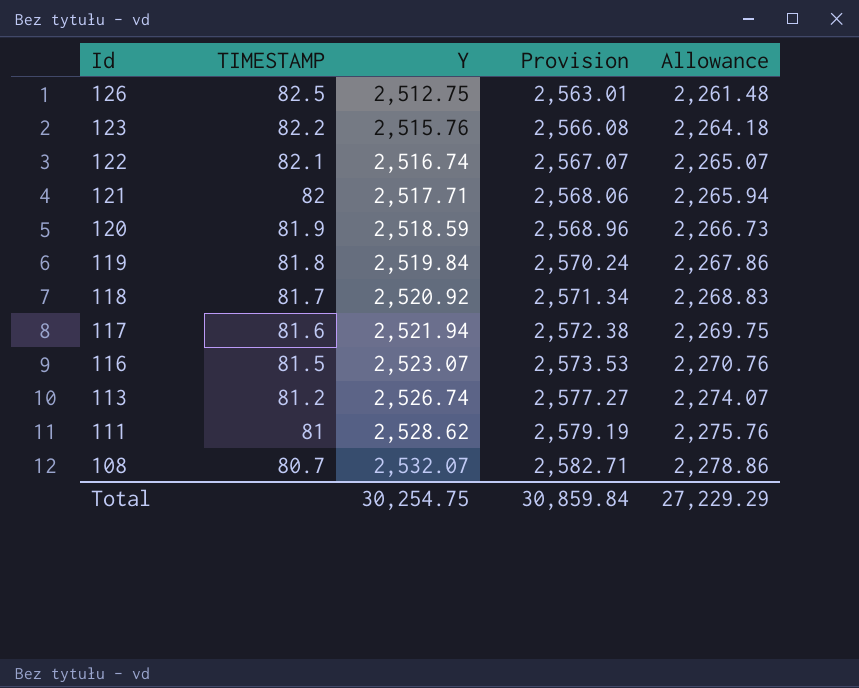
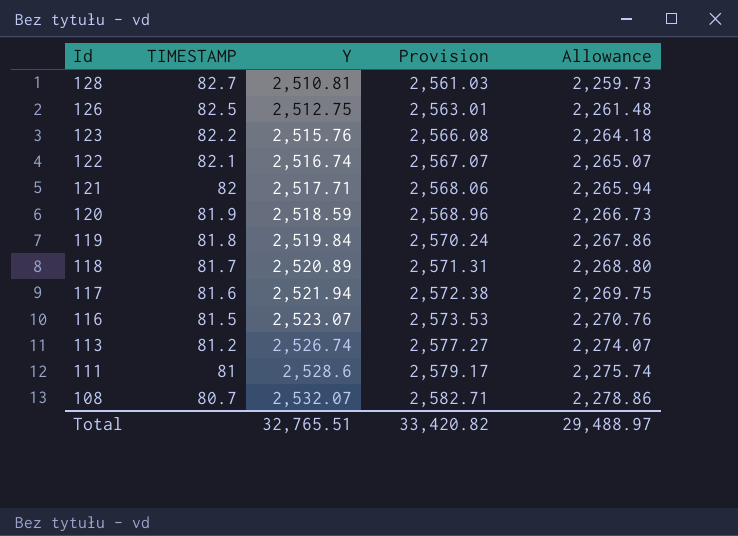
row 128: none -> 82.7 | 2,510.81 | 2,561.03 | 2,259.73
118 | Y: 2,520.92 -> 2,520.89
118 | Provision: 2,571.34 -> 2,571.31
118 | Allowance: 2,268.83 -> 2,268.80
111 | Y: 2,528.62 -> 2,528.6
111 | Provision: 2,579.19 -> 2,579.17
111 | Allowance: 2,275.76 -> 2,275.74
Total | Y: 30,254.75 -> 32,765.51
Total | Provision: 30,859.84 -> 33,420.82
Total | Allowance: 27,229.29 -> 29,488.97

